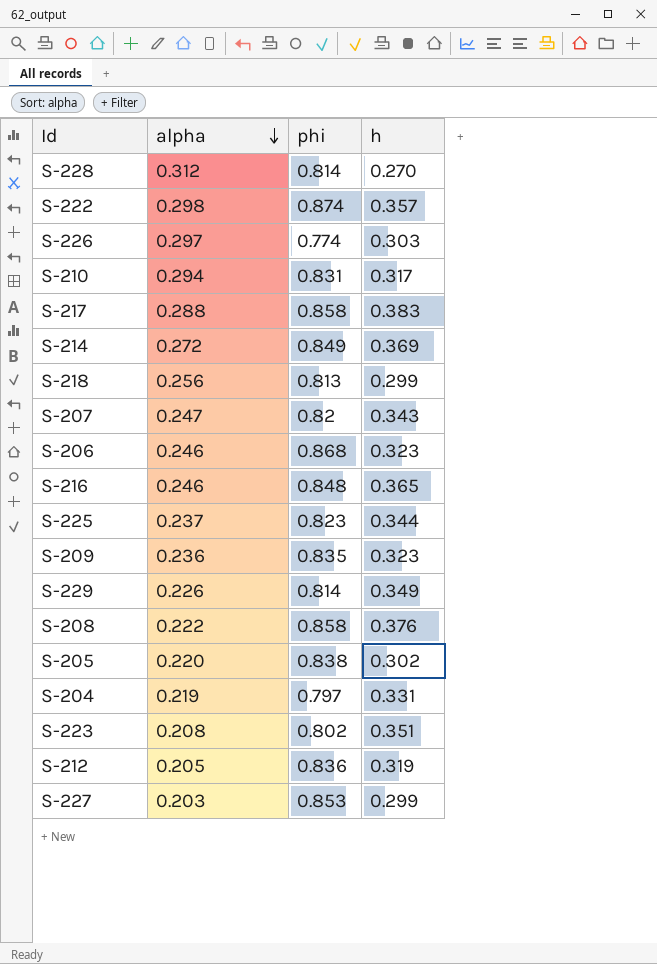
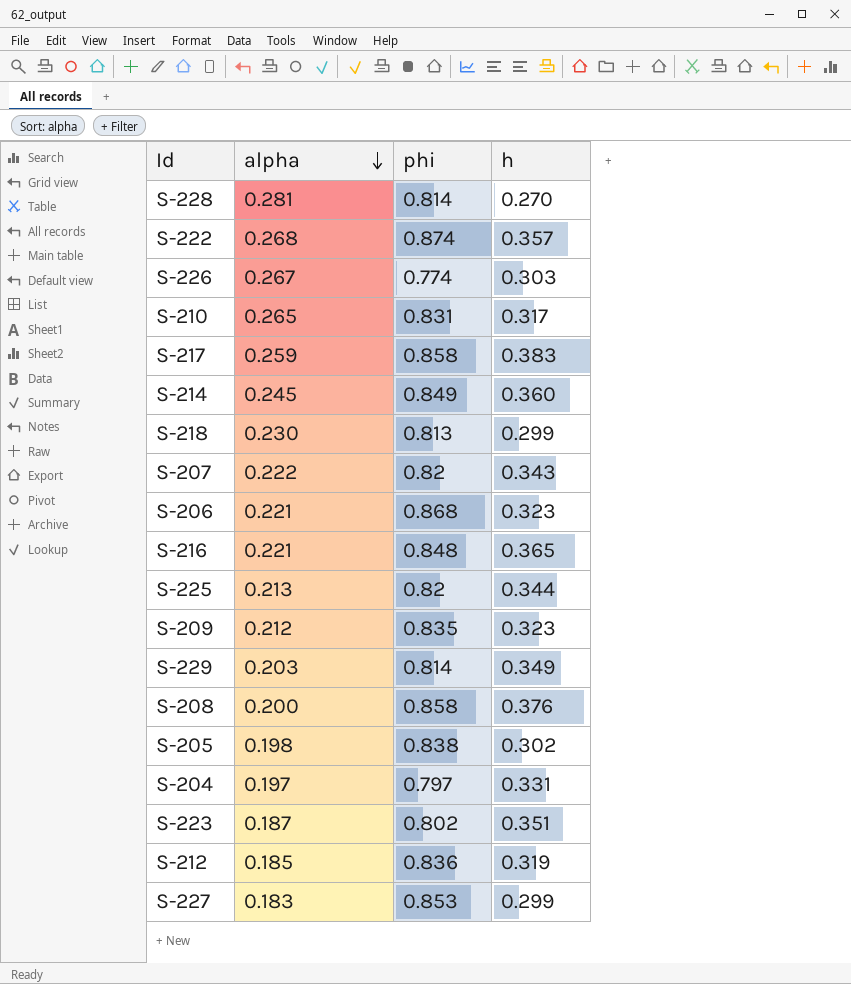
S-228 | alpha: 0.312 -> 0.281
S-222 | alpha: 0.298 -> 0.268
S-226 | alpha: 0.297 -> 0.267
S-210 | alpha: 0.294 -> 0.265
S-217 | alpha: 0.288 -> 0.259
S-214 | alpha: 0.272 -> 0.245
S-214 | h: 0.369 -> 0.360
S-218 | alpha: 0.256 -> 0.230
S-207 | alpha: 0.247 -> 0.222
S-206 | alpha: 0.246 -> 0.221
S-216 | alpha: 0.246 -> 0.221
S-225 | alpha: 0.237 -> 0.213
S-225 | phi: 0.823 -> 0.82
S-209 | alpha: 0.236 -> 0.212
S-229 | alpha: 0.226 -> 0.203
S-208 | alpha: 0.222 -> 0.200
S-205 | alpha: 0.220 -> 0.198
S-204 | alpha: 0.219 -> 0.197
S-223 | alpha: 0.208 -> 0.187
S-212 | alpha: 0.205 -> 0.185
S-227 | alpha: 0.203 -> 0.183

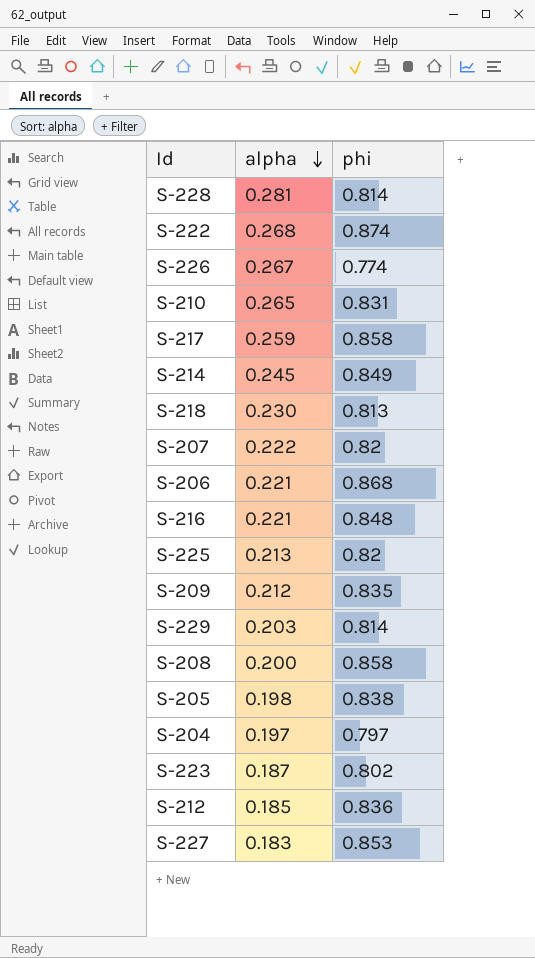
column h | position: 4 -> none

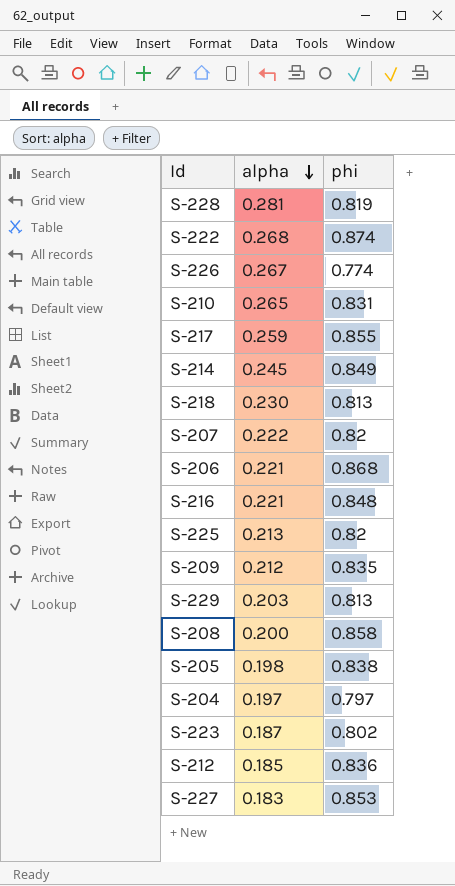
S-228 | phi: 0.814 -> 0.819
S-217 | phi: 0.858 -> 0.855
S-229 | phi: 0.814 -> 0.813

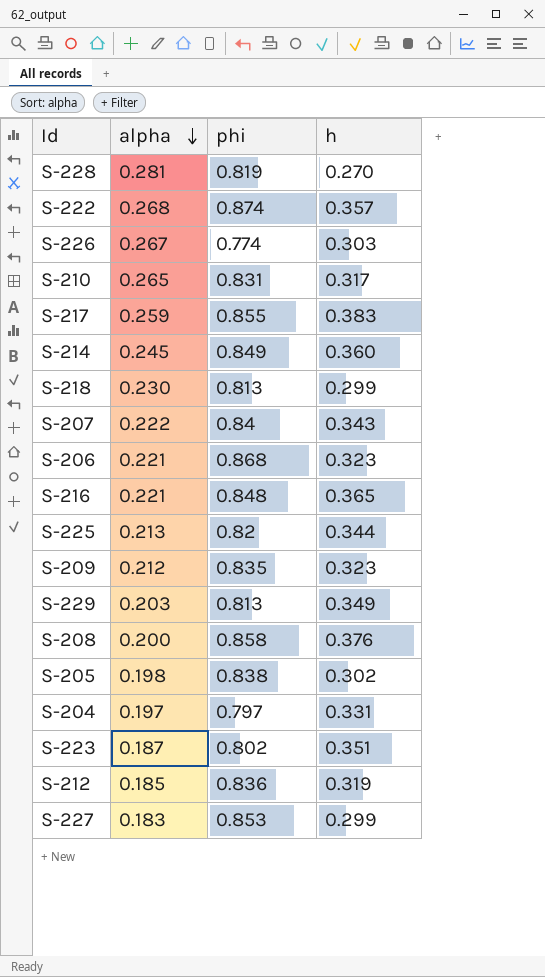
column h | position: none -> 4
S-207 | phi: 0.82 -> 0.84

